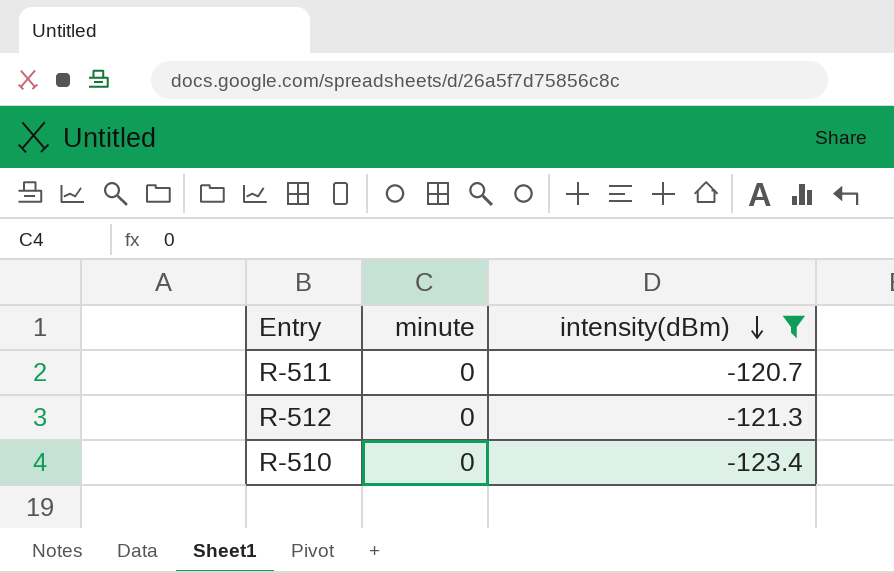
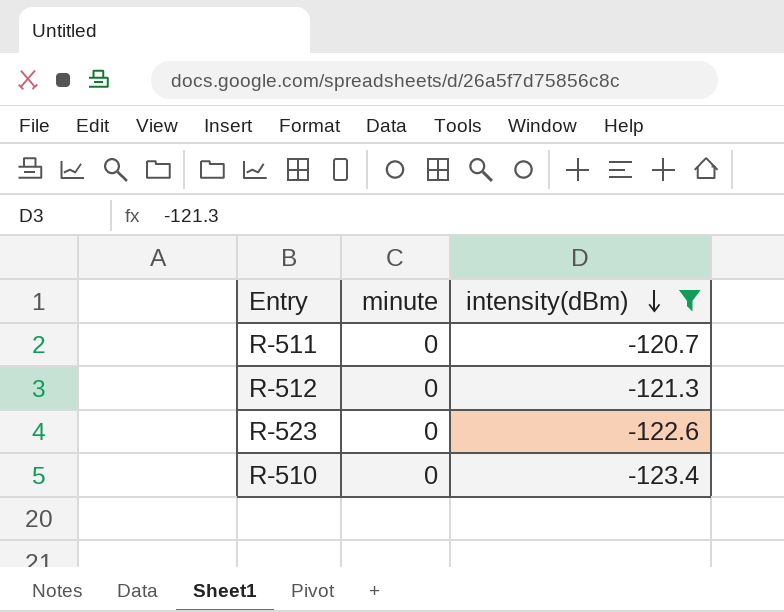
row R-523: none -> 0 | -122.6

